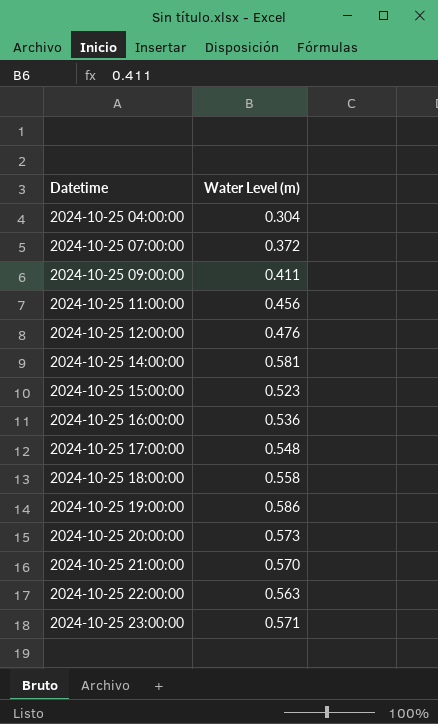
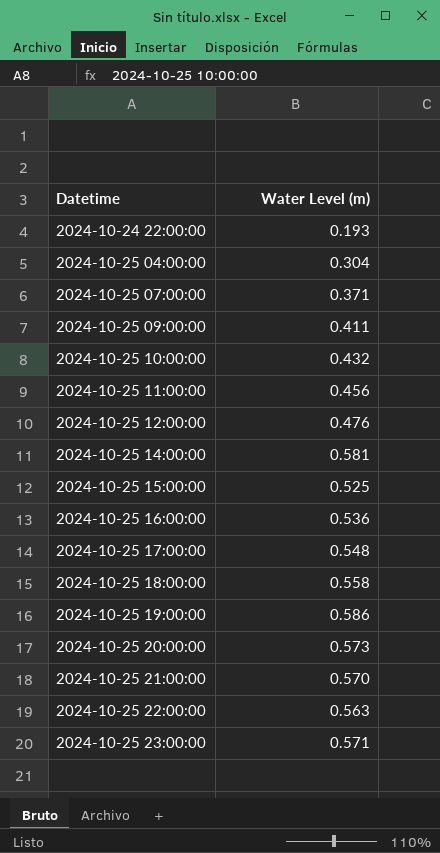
row 2024-10-24 22:00:00: none -> 0.193
2024-10-25 07:00:00 | Water Level (m): 0.372 -> 0.371
row 2024-10-25 10:00:00: none -> 0.432
2024-10-25 15:00:00 | Water Level (m): 0.523 -> 0.525

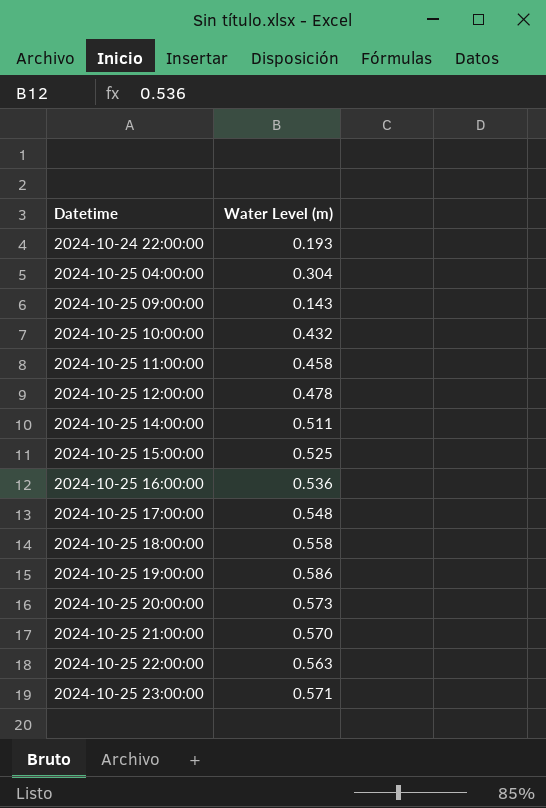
row 2024-10-25 07:00:00: 0.371 -> none
2024-10-25 09:00:00 | Water Level (m): 0.411 -> 0.143
2024-10-25 11:00:00 | Water Level (m): 0.456 -> 0.458
2024-10-25 12:00:00 | Water Level (m): 0.476 -> 0.478
2024-10-25 14:00:00 | Water Level (m): 0.581 -> 0.511

